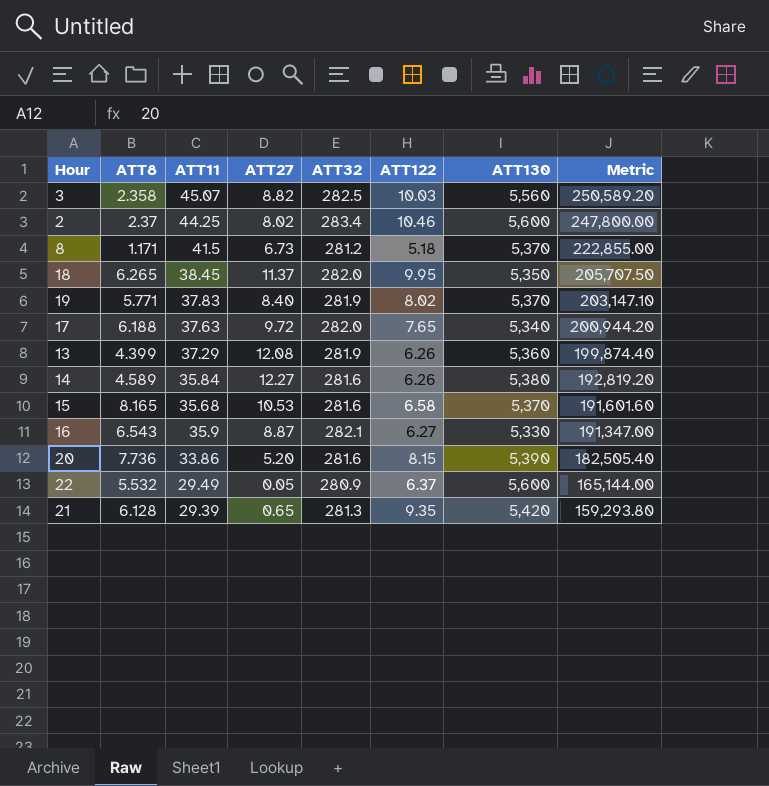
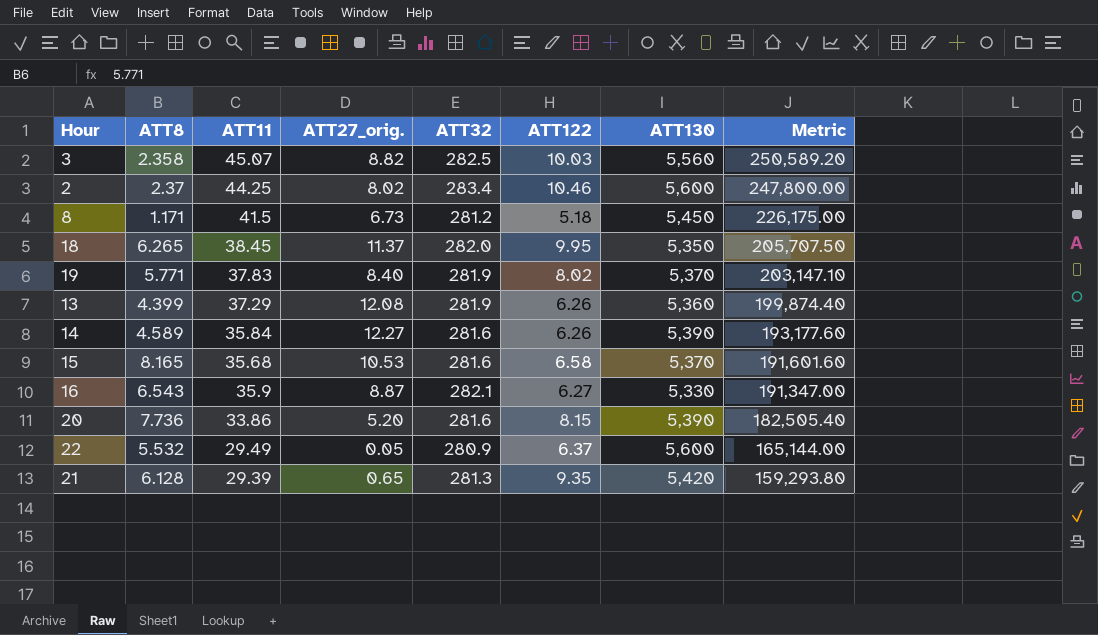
column name: ATT27 -> ATT27_orig.
row 17: 6.188 | 37.63 | 9.72 | 282.0 | 7.65 | 5,340 | 200,944.20 -> none
8 | ATT130: 5,370 -> 5,450
8 | Metric: 222,855.00 -> 226,175.00
14 | ATT130: 5,380 -> 5,390
14 | Metric: 192,819.20 -> 193,177.60

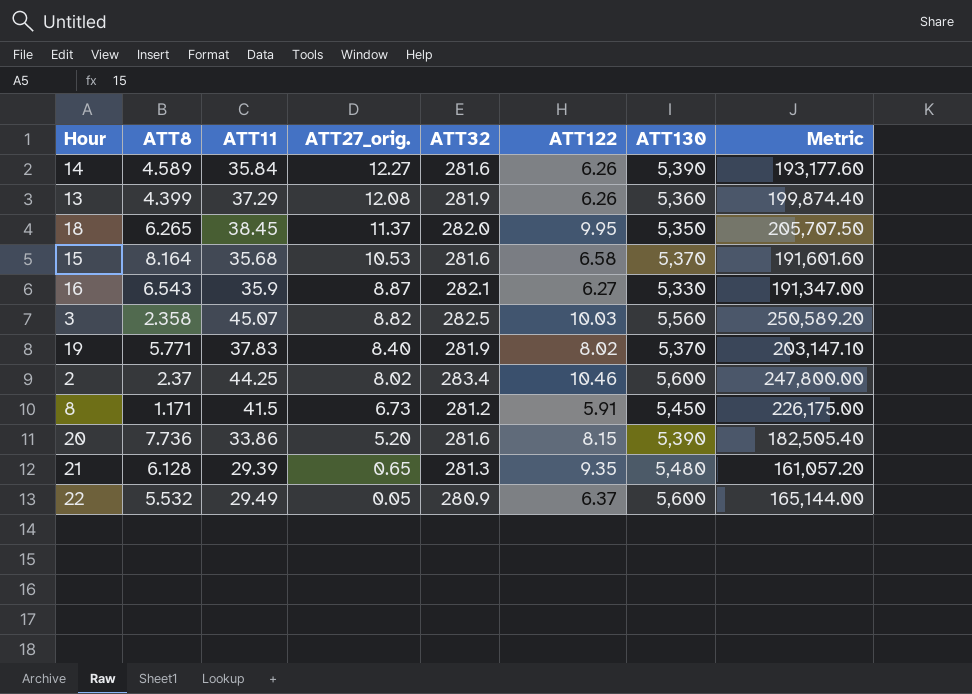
row order: Metric descending -> ATT27_orig. descending
15 | ATT8: 8.165 -> 8.164
8 | ATT122: 5.18 -> 5.91
21 | ATT130: 5,420 -> 5,480
21 | Metric: 159,293.80 -> 161,057.20

